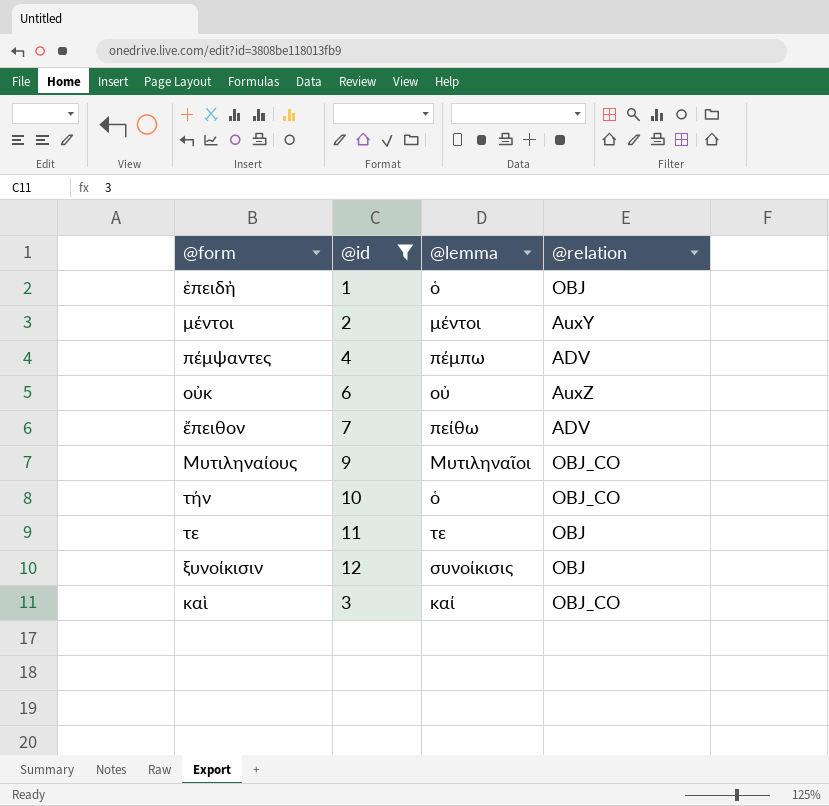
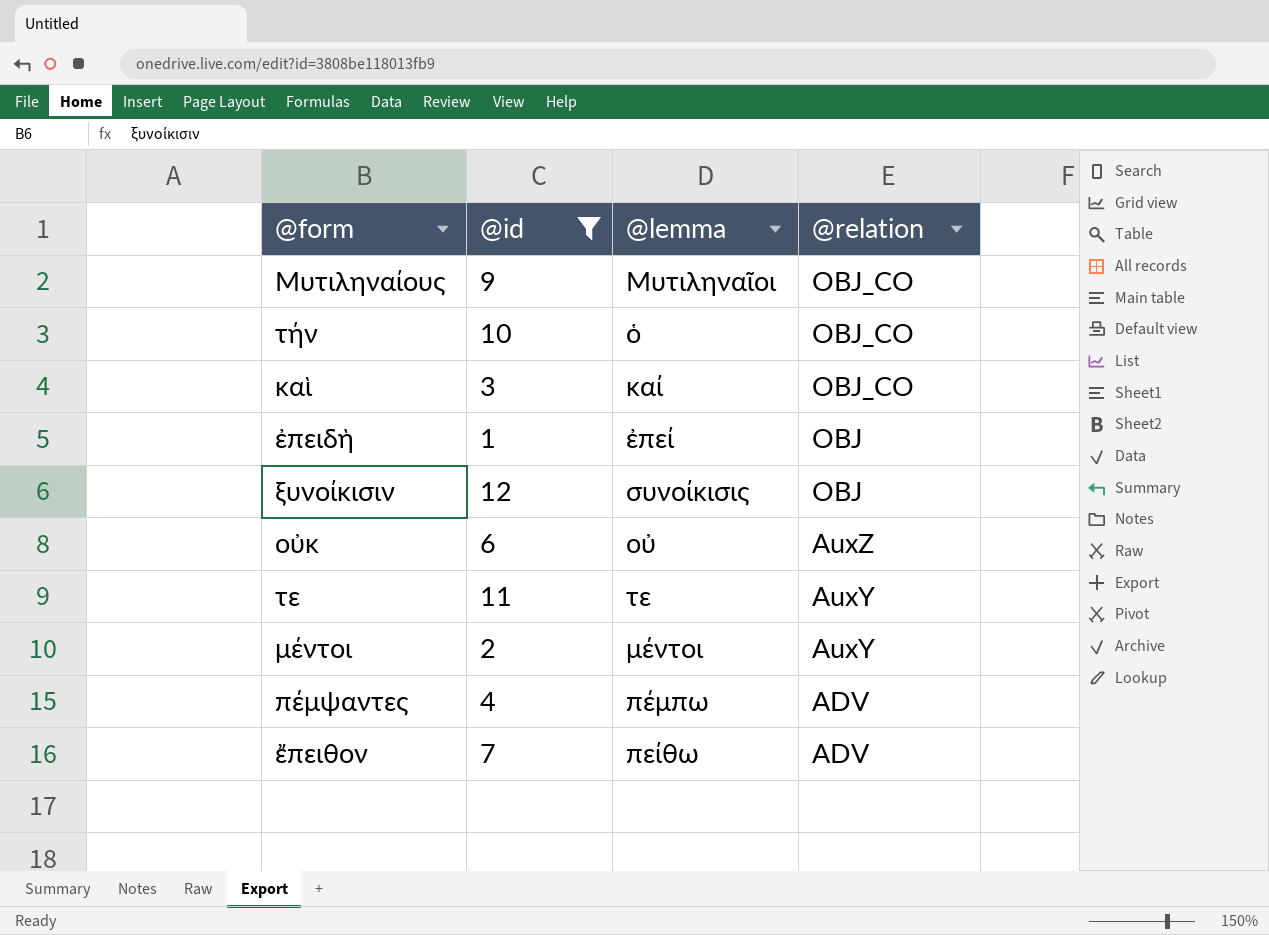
row order: none -> @relation descending
ἐπειδὴ | @lemma: ὁ -> ἐπεί
τε | @relation: OBJ -> AuxY

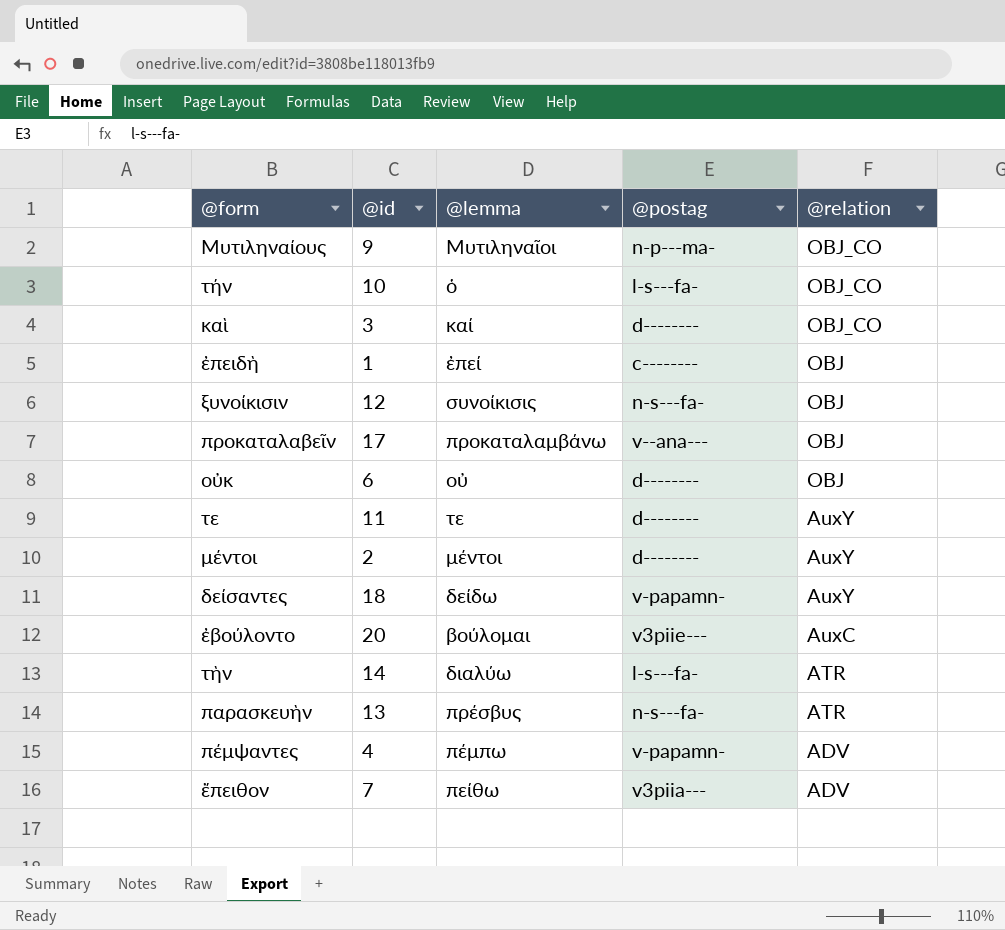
filter: @id <= 12 -> none
column @postag | position: none -> 4
οὐκ | @relation: AuxZ -> OBJ

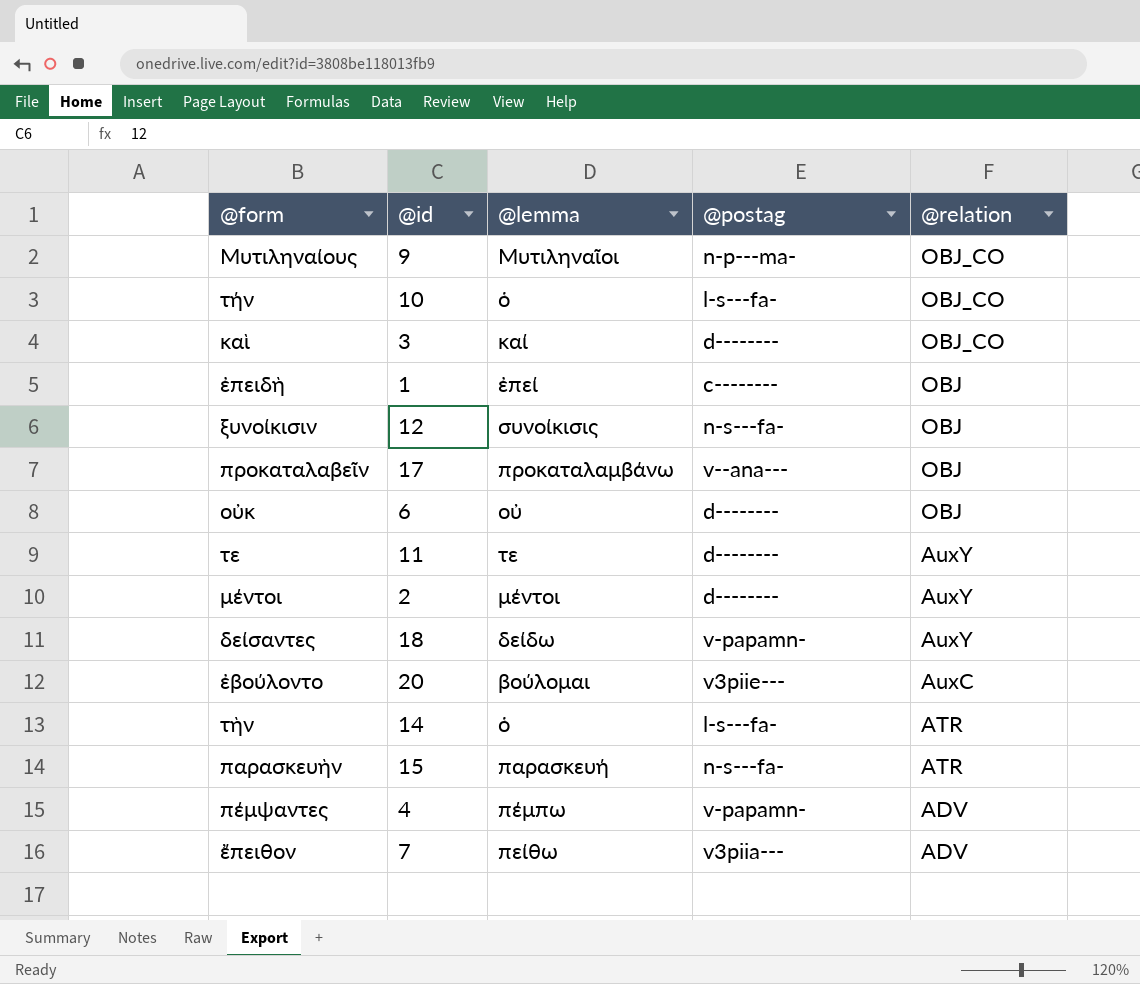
τὴν | @lemma: διαλύω -> ὁ
παρασκευὴν | @id: 13 -> 15
παρασκευὴν | @lemma: πρέσβυς -> παρασκευή

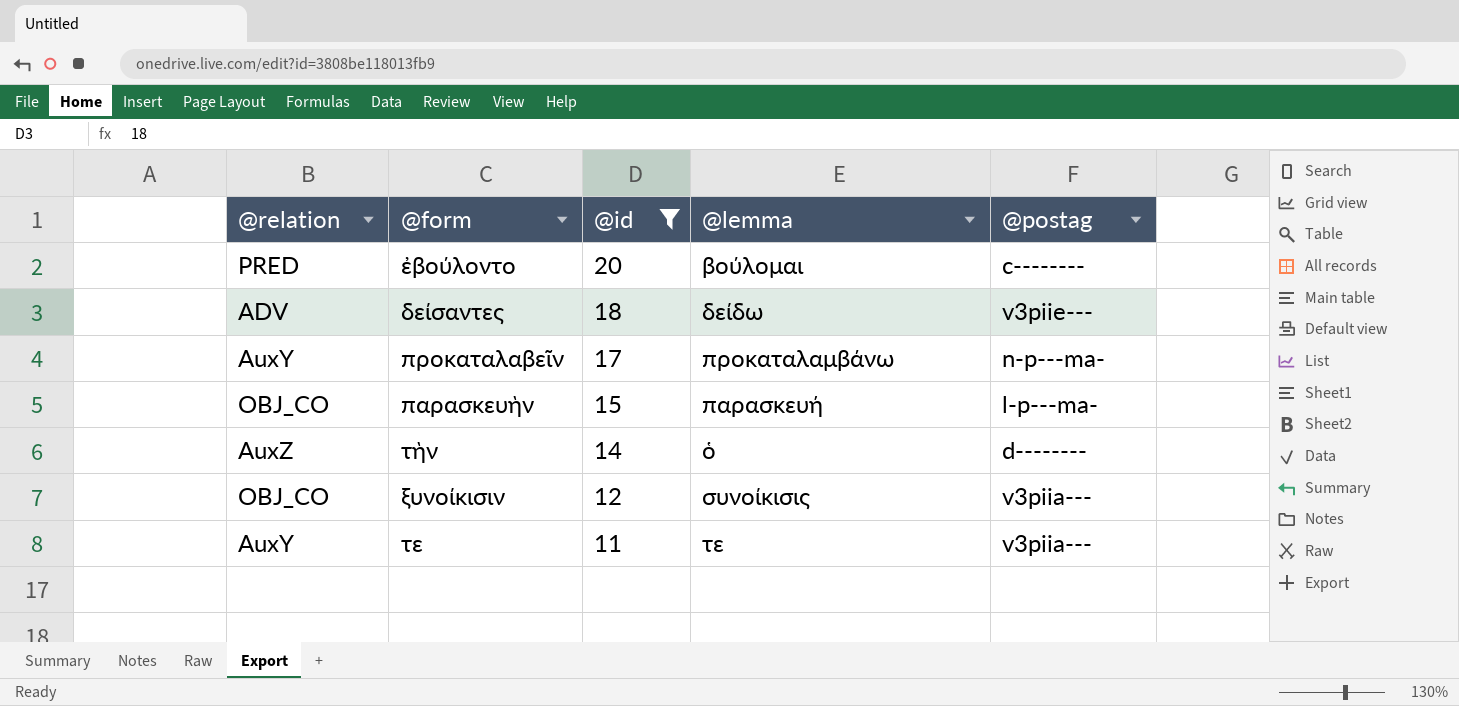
filter: none -> @id >= 11
row order: @relation descending -> @id descending
column @relation | position: 5 -> 1
ἐβούλοντο | @relation: AuxC -> PRED
ἐβούλοντο | @postag: v3piie--- -> c--------
δείσαντες | @relation: AuxY -> ADV
δείσαντες | @postag: v-papamn- -> v3piie---
προκαταλαβεῖν | @relation: OBJ -> AuxY
προκαταλαβεῖν | @postag: v--ana--- -> n-p---ma-
παρασκευὴν | @relation: ATR -> OBJ_CO
παρασκευὴν | @postag: n-s---fa- -> l-p---ma-
τὴν | @relation: ATR -> AuxZ
τὴν | @postag: l-s---fa- -> d--------
ξυνοίκισιν | @relation: OBJ -> OBJ_CO
ξυνοίκισιν | @postag: n-s---fa- -> v3piia---
τε | @postag: d-------- -> v3piia---

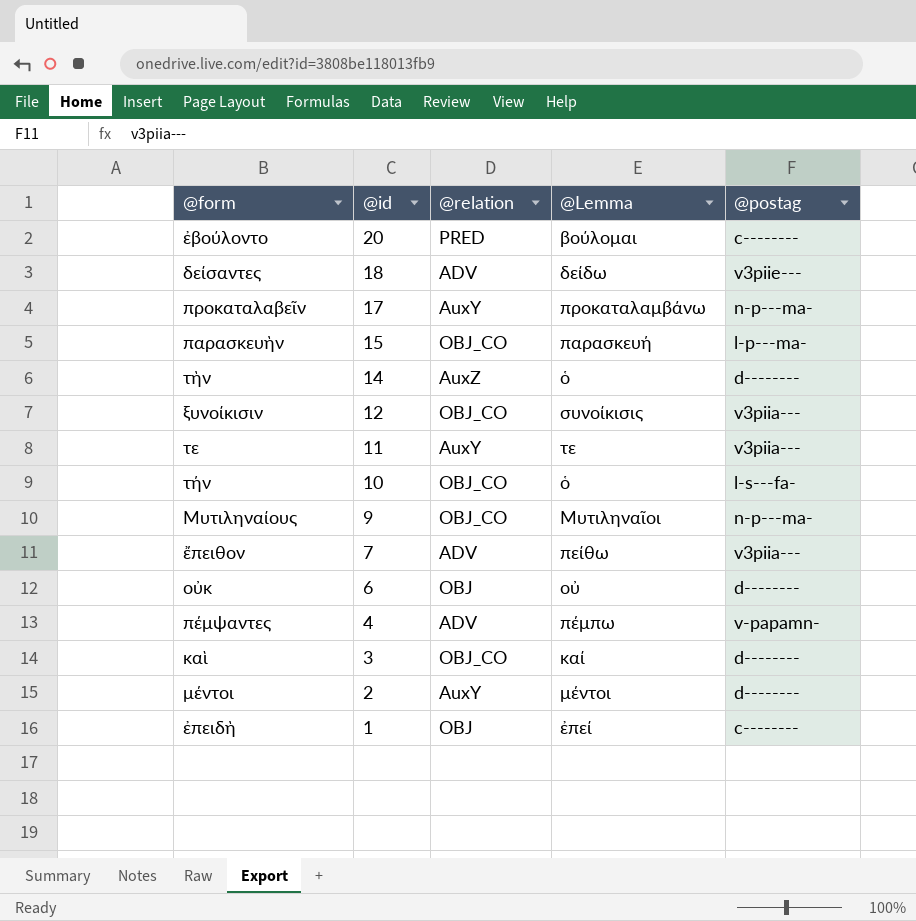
filter: @id >= 11 -> none
column @relation | position: 1 -> 3
column name: @lemma -> @Lemma

